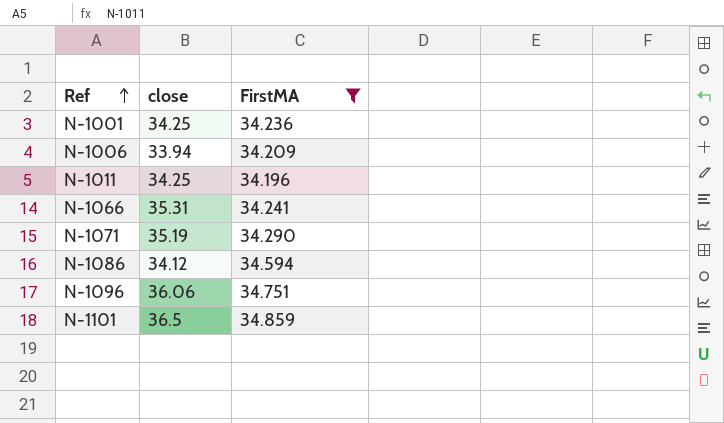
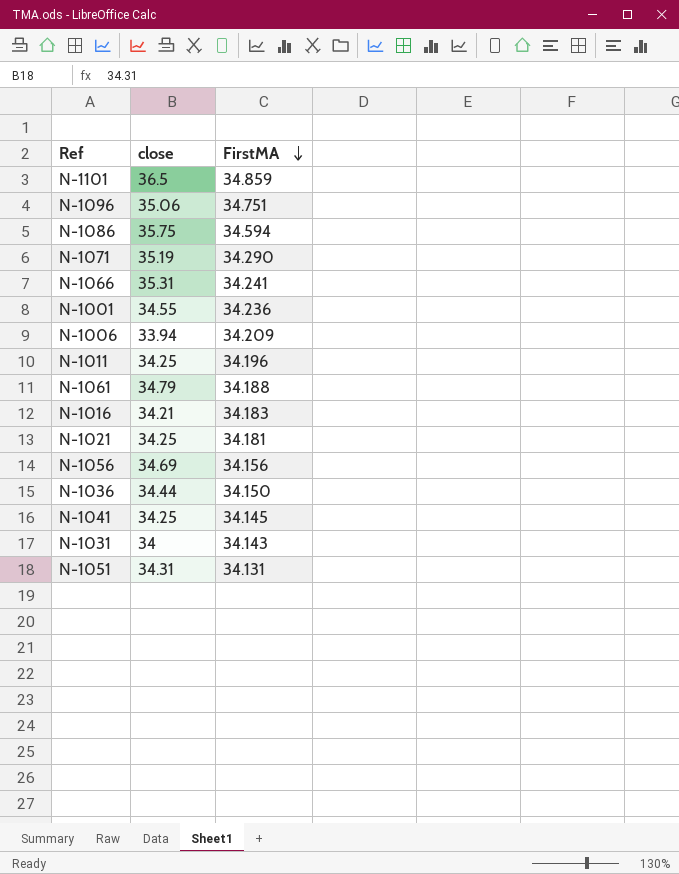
filter: FirstMA >= 34.196 -> none
row order: Ref ascending -> FirstMA descending
N-1096 | close: 36.06 -> 35.06
N-1086 | close: 34.12 -> 35.75
N-1001 | close: 34.25 -> 34.55

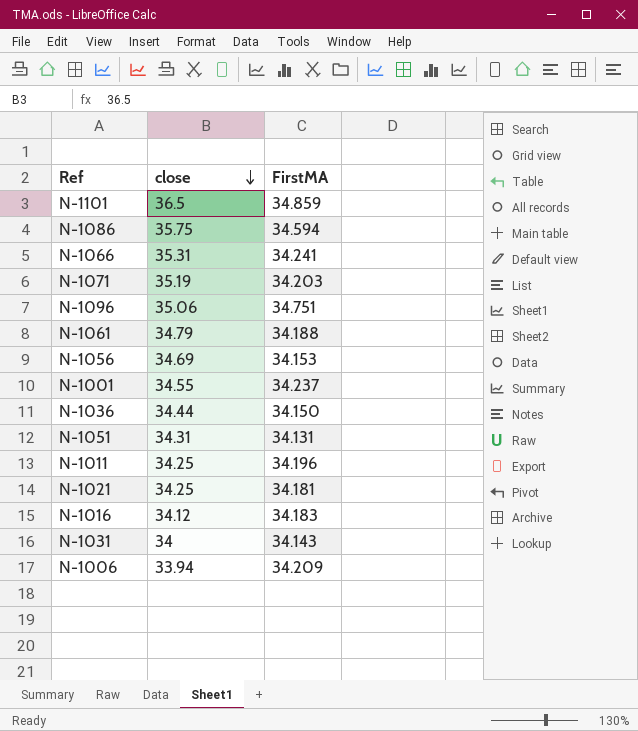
row order: FirstMA descending -> close descending
row N-1041: 34.25 | 34.145 -> none
N-1071 | FirstMA: 34.290 -> 34.203
N-1056 | FirstMA: 34.156 -> 34.153
N-1001 | FirstMA: 34.236 -> 34.237
N-1016 | close: 34.21 -> 34.12

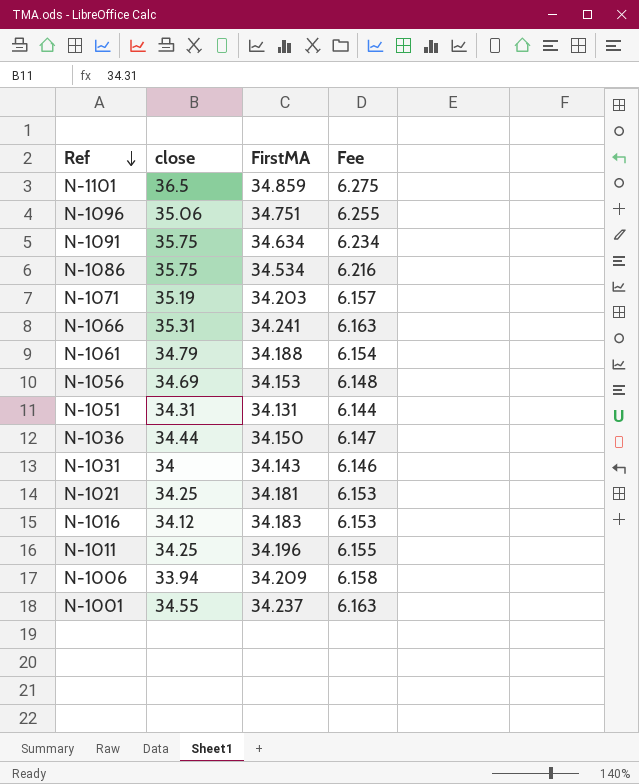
row order: close descending -> Ref descending
column Fee | formula: none -> [FirstMA] * 0.18
row N-1091: none -> 35.75 | 34.634 | 6.234
N-1086 | FirstMA: 34.594 -> 34.534

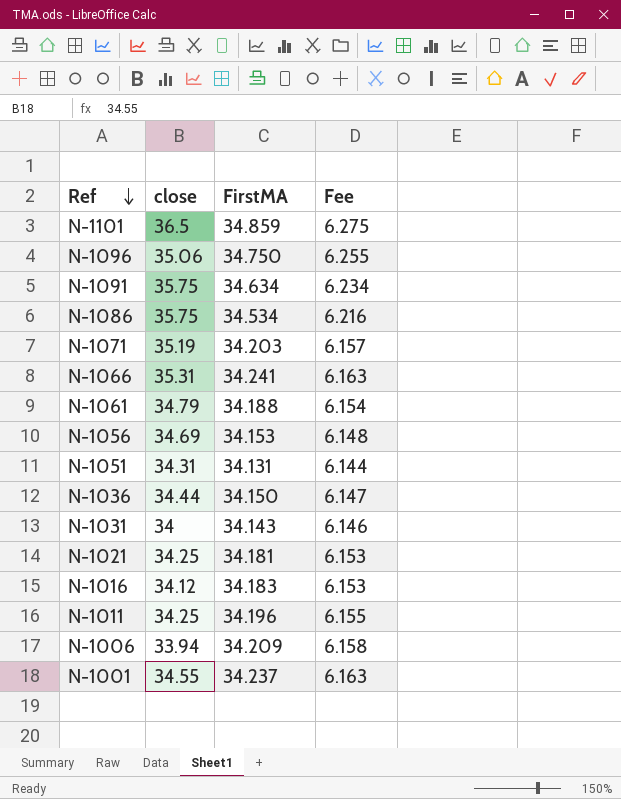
N-1096 | FirstMA: 34.751 -> 34.750

